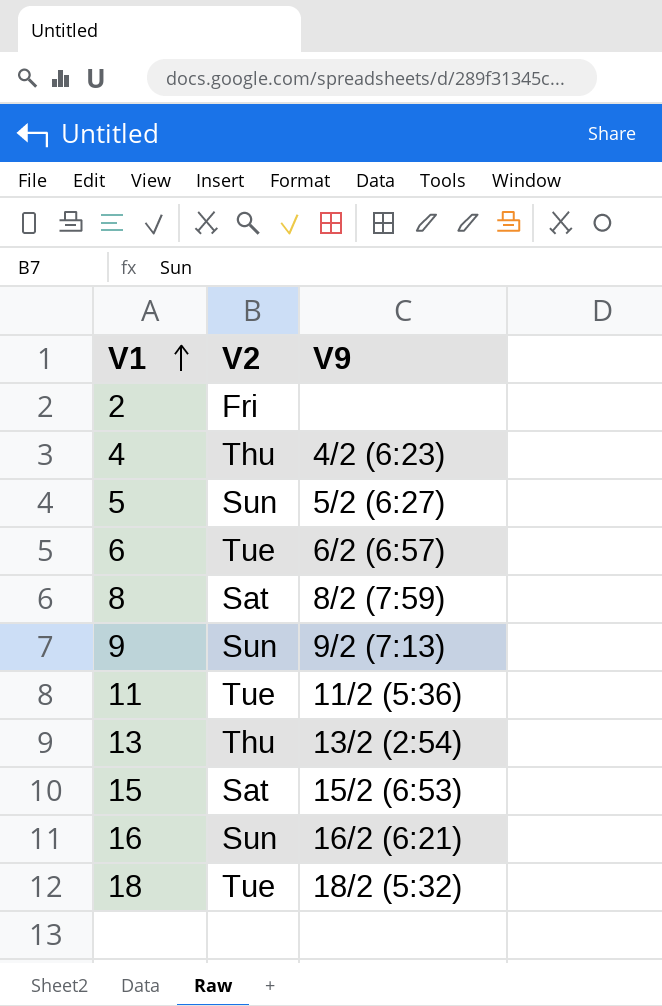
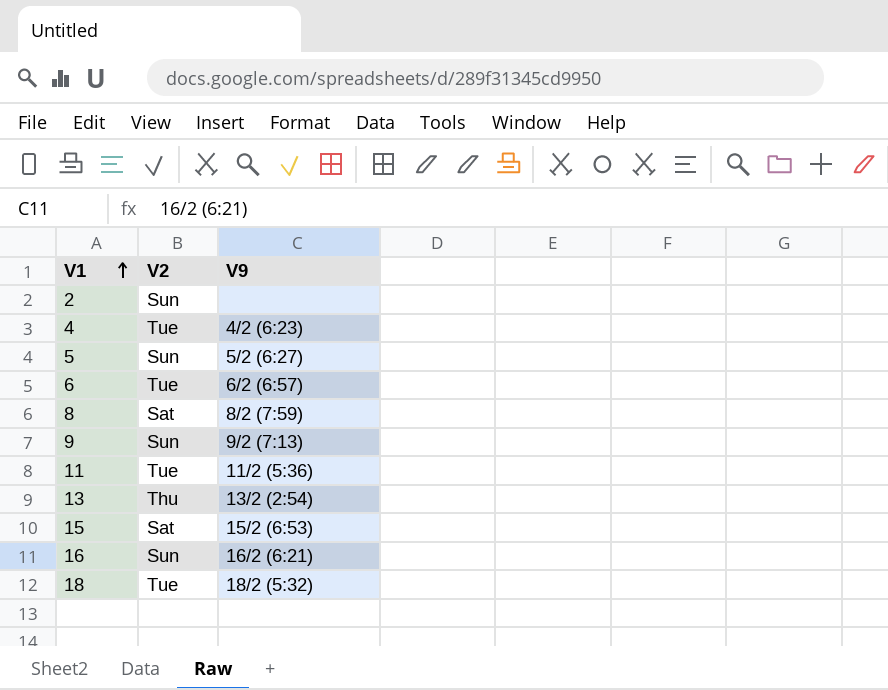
2 | V2: Fri -> Sun
4 | V2: Thu -> Tue

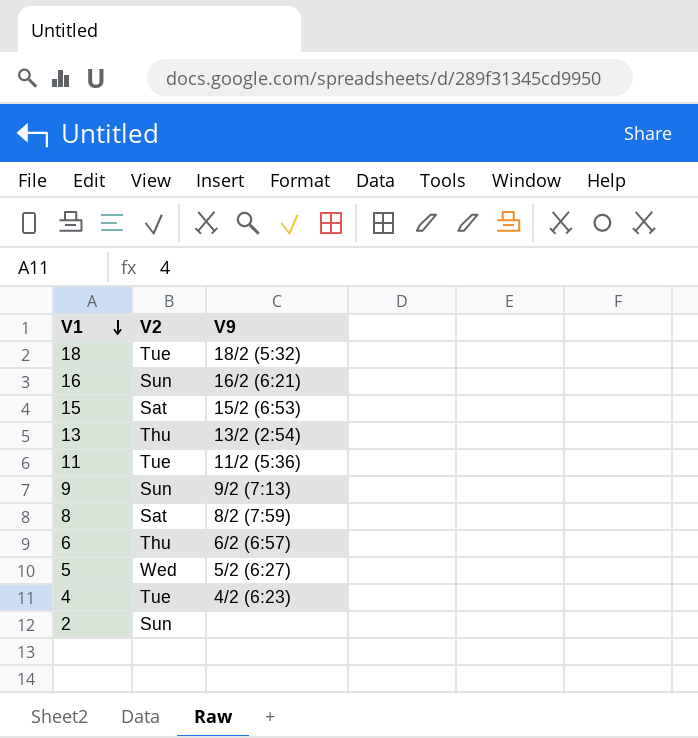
row order: V1 ascending -> V1 descending
6 | V2: Tue -> Thu
5 | V2: Sun -> Wed

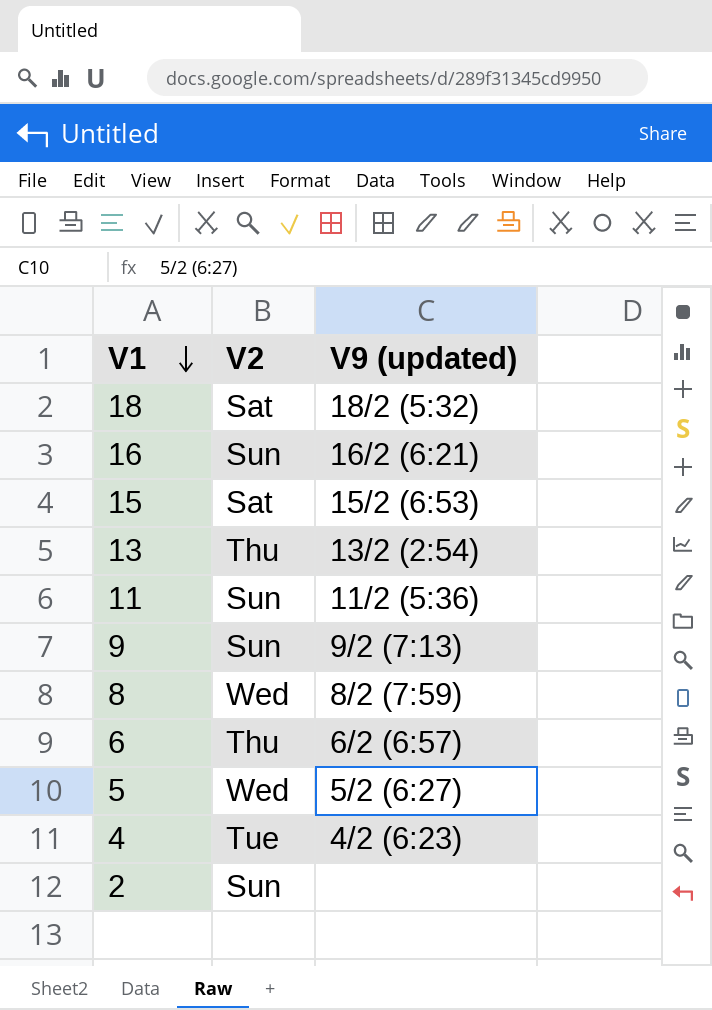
column name: V9 -> V9 (updated)
18 | V2: Tue -> Sat
11 | V2: Tue -> Sun
8 | V2: Sat -> Wed

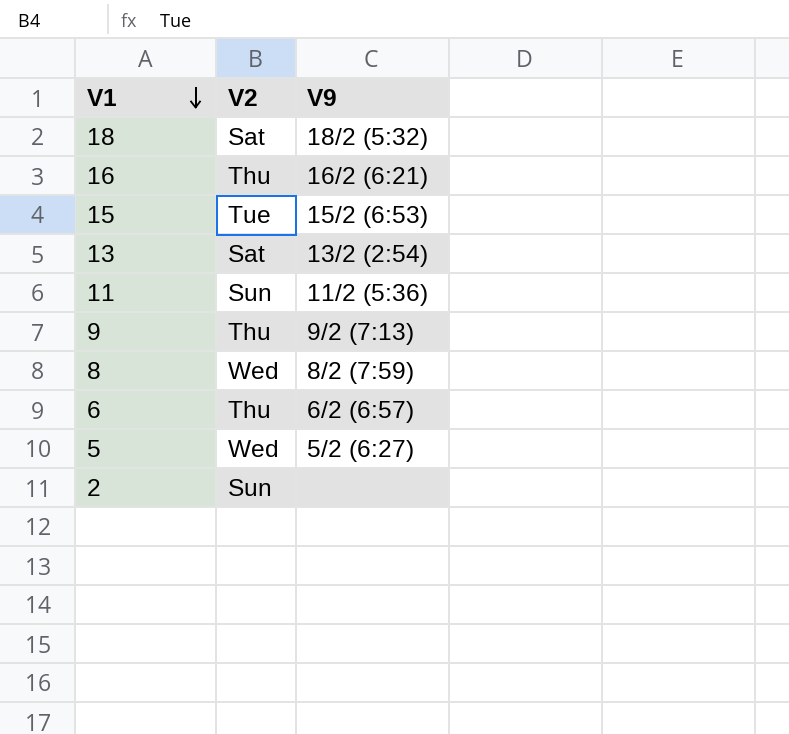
column name: V9 (updated) -> V9
row 4: Tue | 4/2 (6:23) -> none
16 | V2: Sun -> Thu
15 | V2: Sat -> Tue
13 | V2: Thu -> Sat
9 | V2: Sun -> Thu

